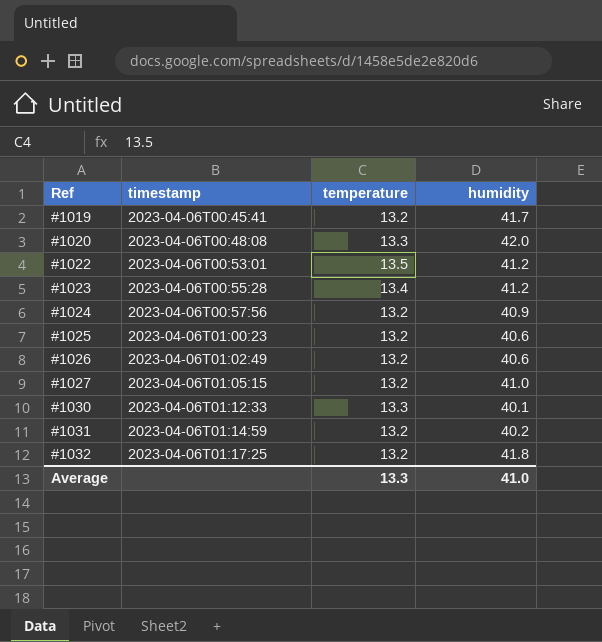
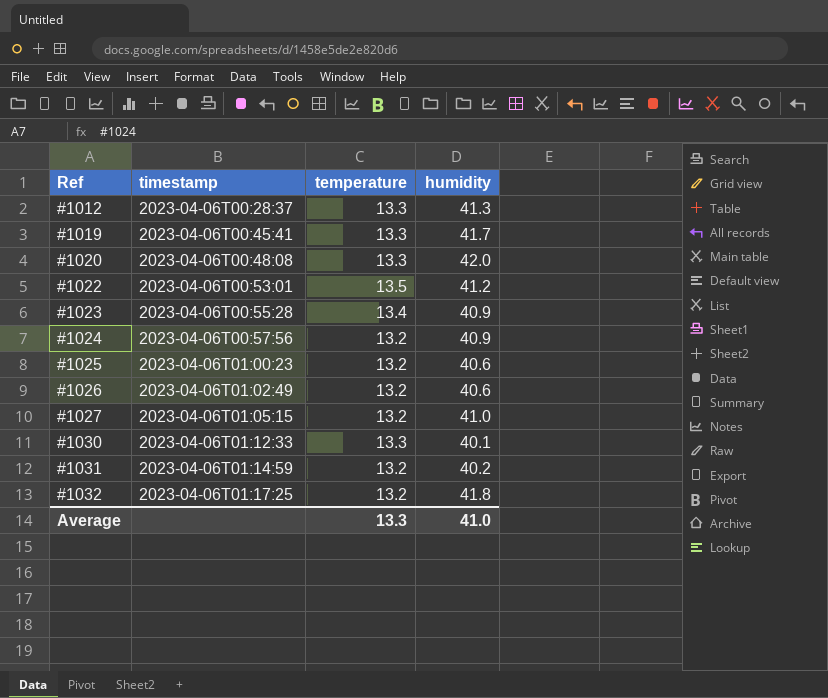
row #1012: none -> 2023-04-06T00:28:37 | 13.3 | 41.3
#1019 | temperature: 13.2 -> 13.3
#1023 | humidity: 41.2 -> 40.9

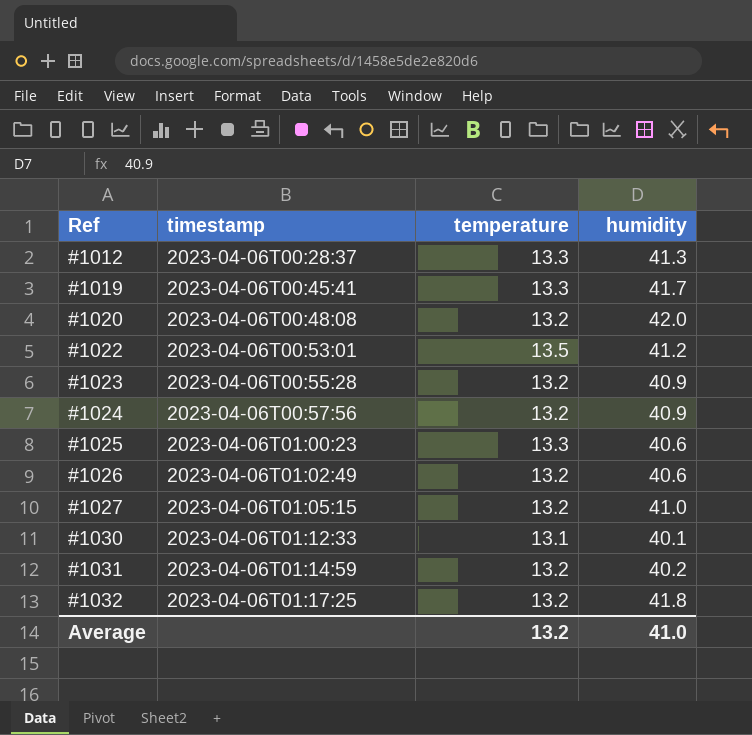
#1020 | temperature: 13.3 -> 13.2
#1023 | temperature: 13.4 -> 13.2
#1025 | temperature: 13.2 -> 13.3
#1030 | temperature: 13.3 -> 13.1
Average | temperature: 13.3 -> 13.2

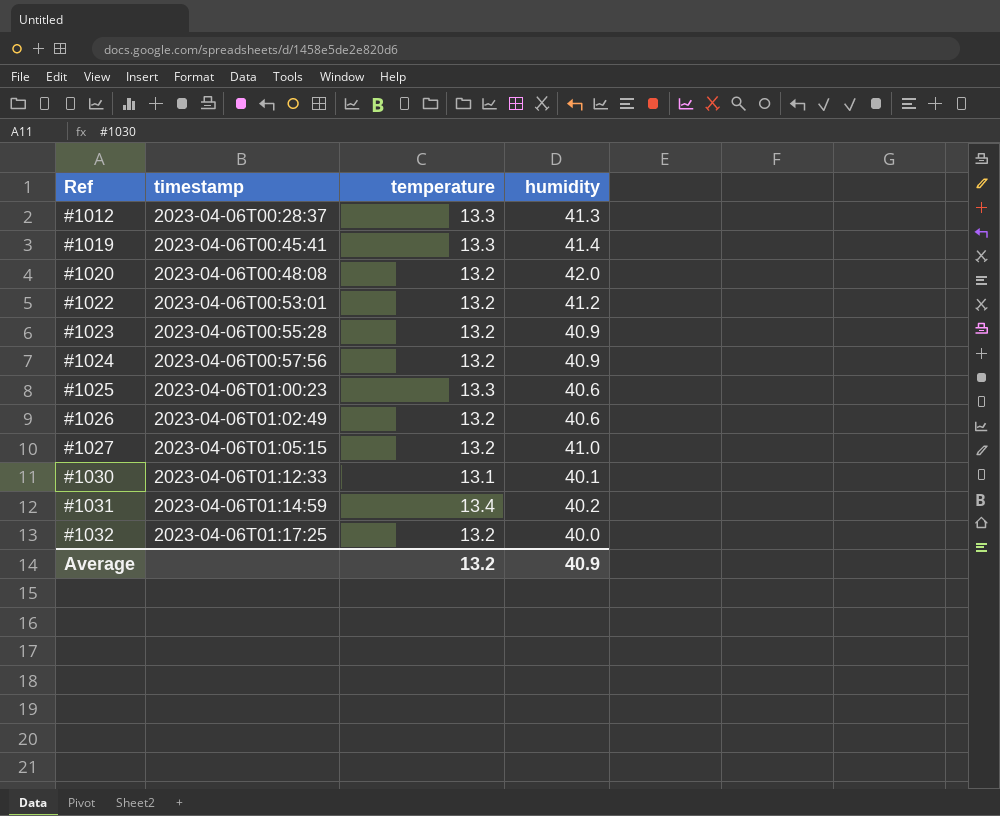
#1019 | humidity: 41.7 -> 41.4
#1022 | temperature: 13.5 -> 13.2
#1031 | temperature: 13.2 -> 13.4
#1032 | humidity: 41.8 -> 40.0
Average | humidity: 41.0 -> 40.9

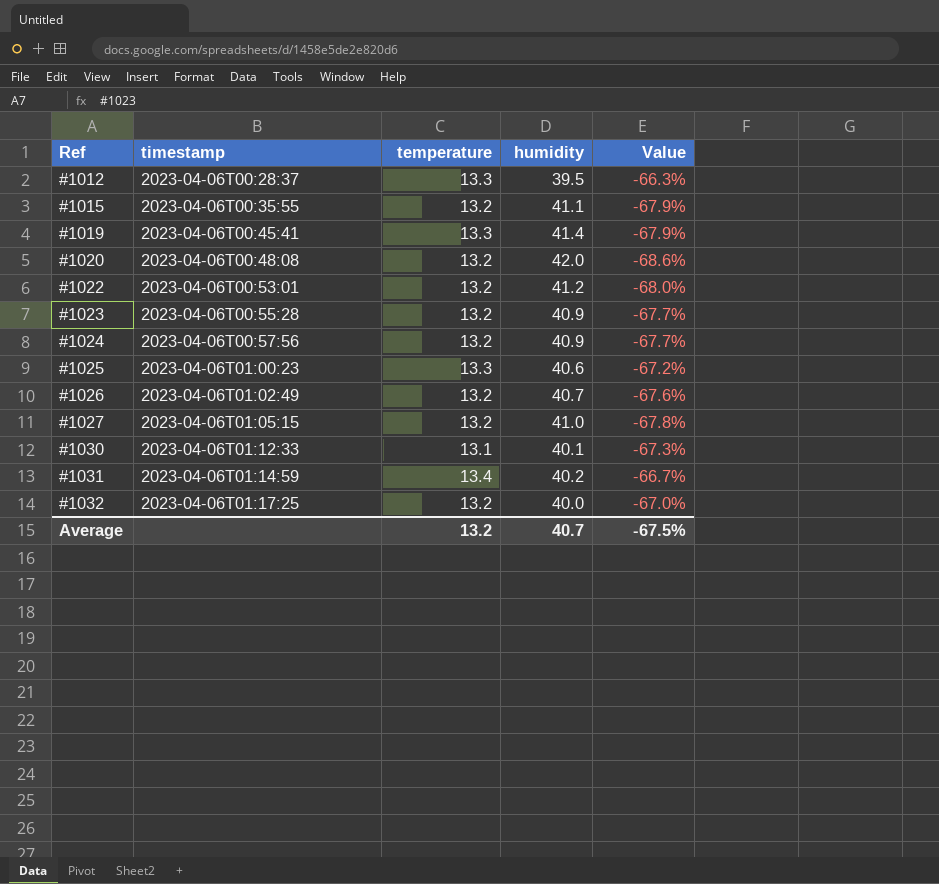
column Value | formula: none -> ([temperature] - [humidity]) / [humidity]
#1012 | humidity: 41.3 -> 39.5
row #1015: none -> 2023-04-06T00:35:55 | 13.2 | 41.1 | -67.9%
#1026 | humidity: 40.6 -> 40.7
Average | humidity: 40.9 -> 40.7

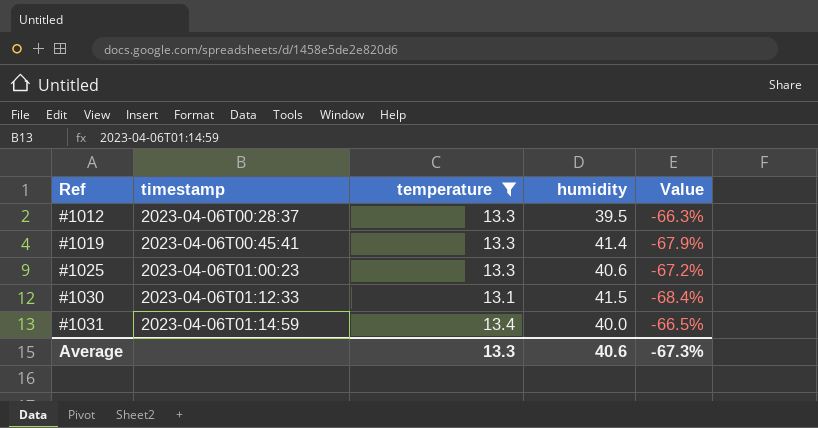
filter: none -> temperature != 13.2
#1030 | humidity: 40.1 -> 41.5
#1030 | Value: -67.3% -> -68.4%
#1031 | humidity: 40.2 -> 40.0
#1031 | Value: -66.7% -> -66.5%
Average | temperature: 13.2 -> 13.3
Average | humidity: 40.7 -> 40.6
Average | Value: -67.5% -> -67.3%

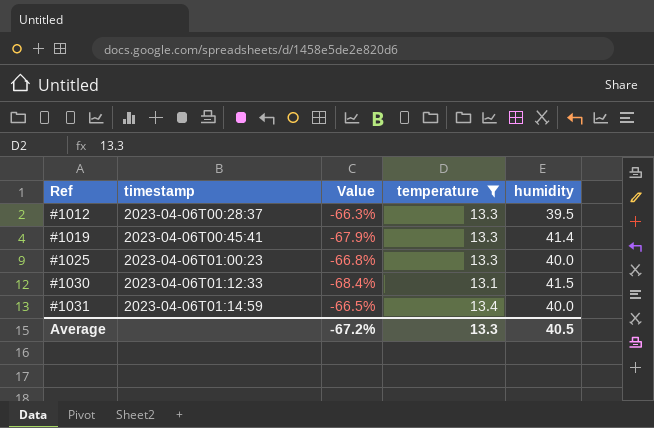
column Value | position: 5 -> 3
#1025 | Value: -67.2% -> -66.8%
#1025 | humidity: 40.6 -> 40.0
Average | Value: -67.3% -> -67.2%
Average | humidity: 40.6 -> 40.5

